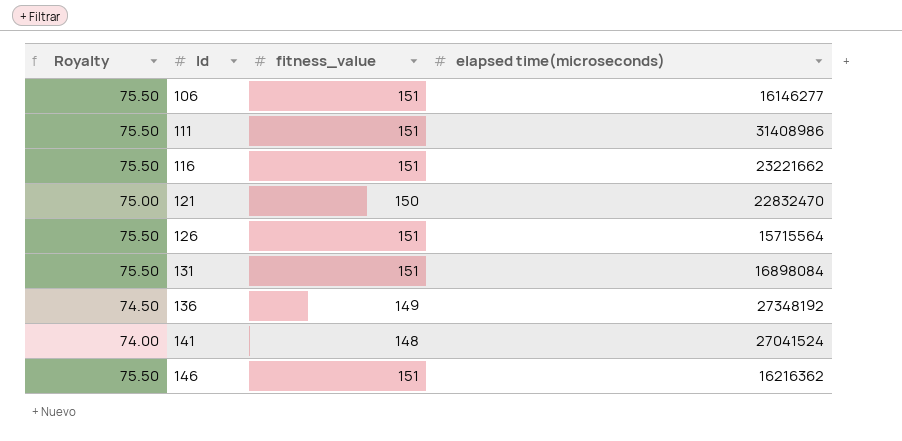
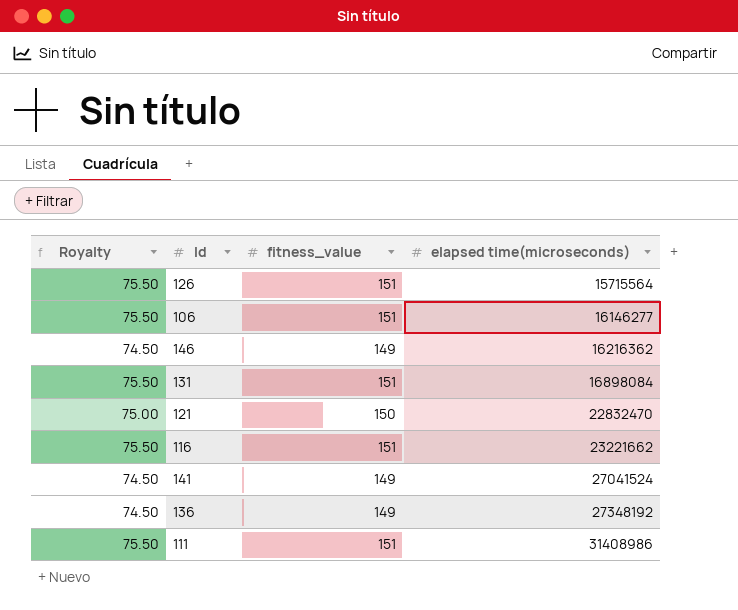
row order: Id ascending -> elapsed time(microseconds) ascending
146 | Royalty: 75.50 -> 74.50
146 | fitness_value: 151 -> 149
141 | Royalty: 74.00 -> 74.50
141 | fitness_value: 148 -> 149

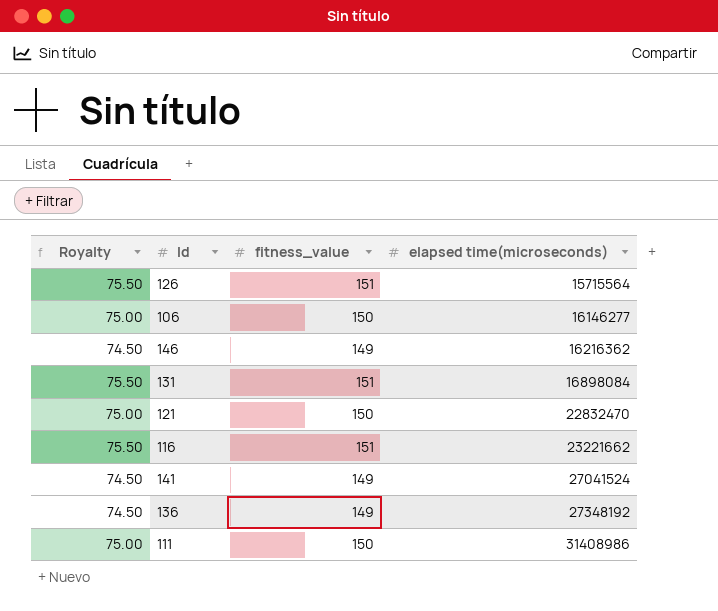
106 | Royalty: 75.50 -> 75.00
106 | fitness_value: 151 -> 150
111 | Royalty: 75.50 -> 75.00
111 | fitness_value: 151 -> 150

